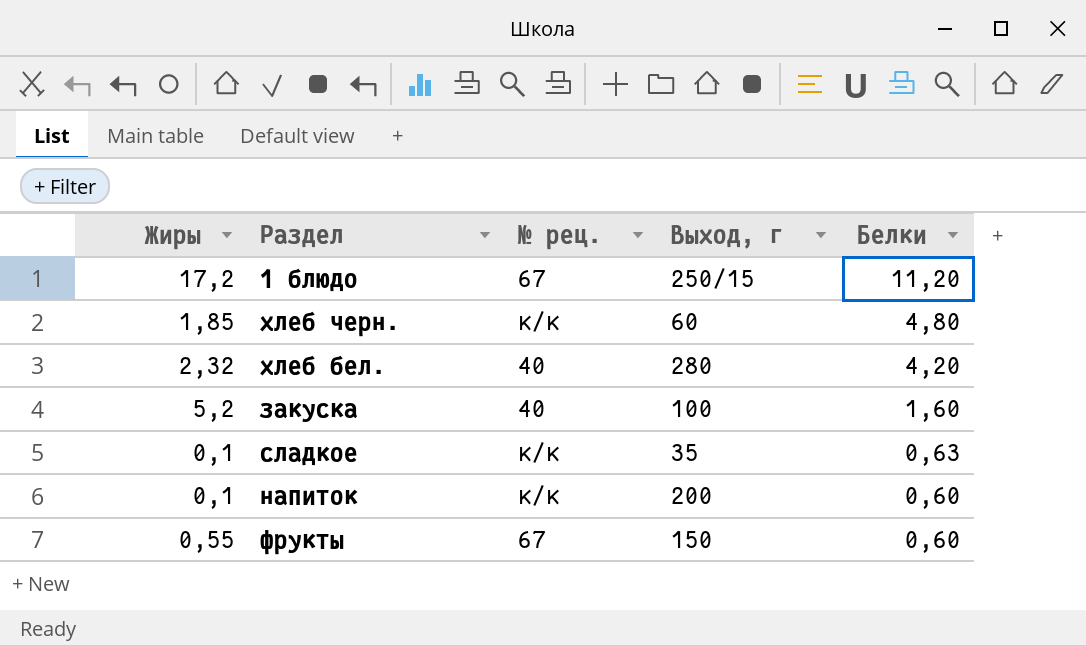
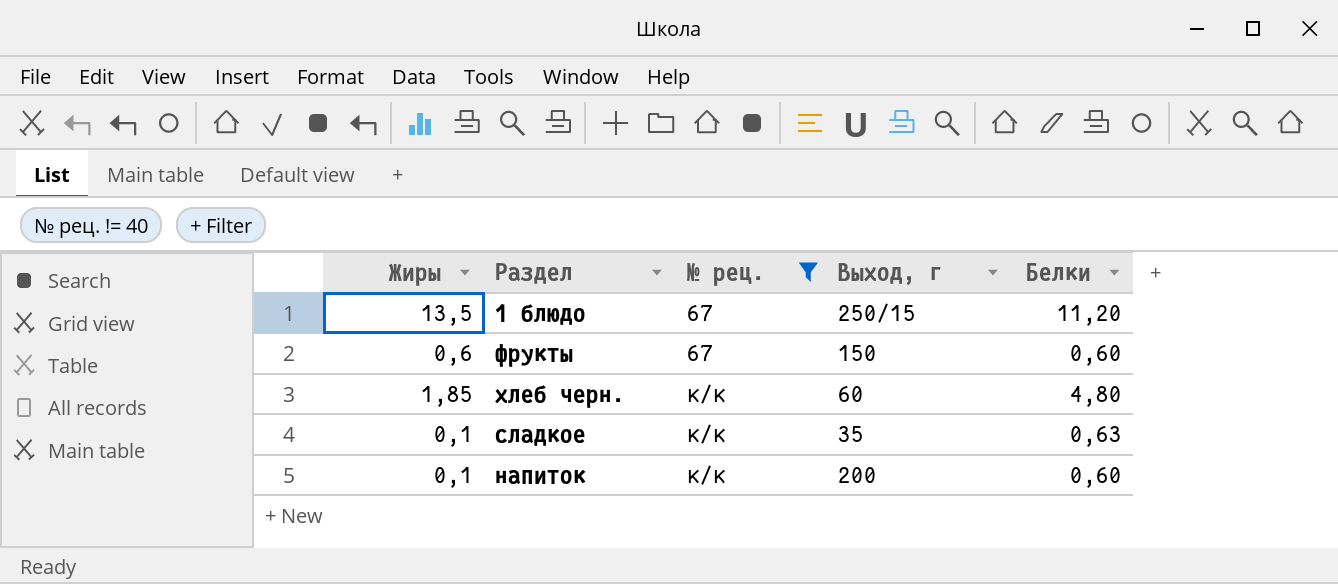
filter: none -> № рец. != 40
row order: Белки descending -> № рец. ascending
1 блюдо | Жиры: 17,2 -> 13,5
фрукты | Жиры: 0,55 -> 0,6

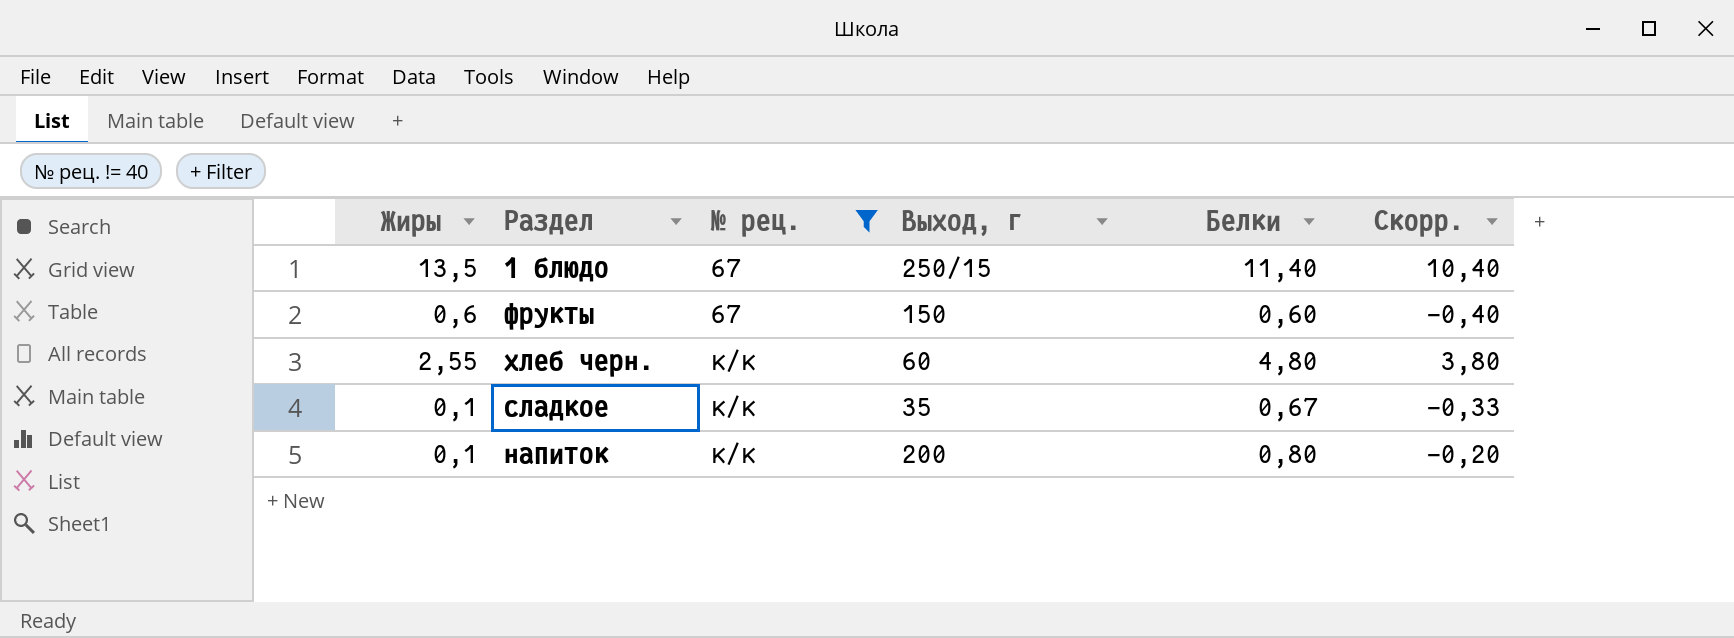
column Скорр. | formula: none -> [Белки] - 1
1 блюдо | Белки: 11,20 -> 11,40
хлеб черн. | Жиры: 1,85 -> 2,55
сладкое | Белки: 0,63 -> 0,67
напиток | Белки: 0,60 -> 0,80

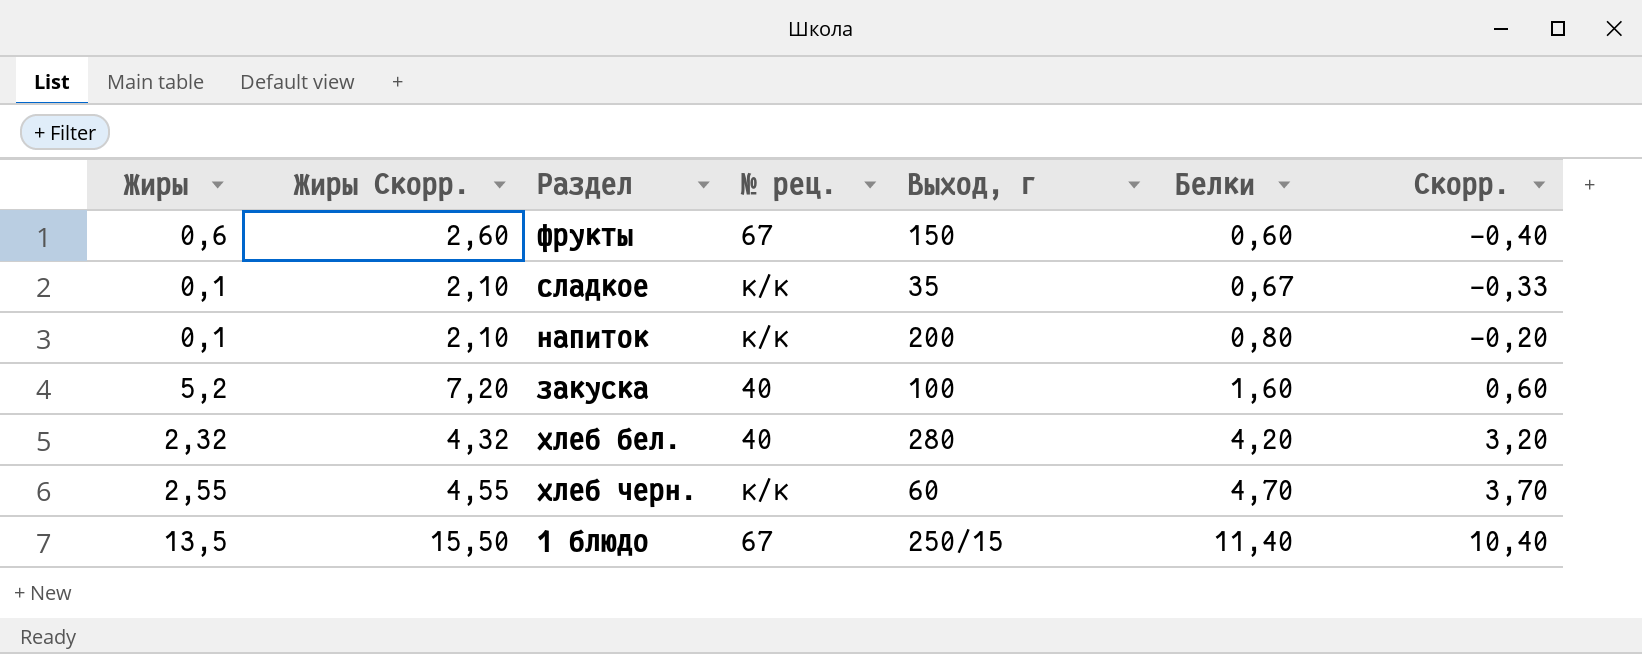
filter: № рец. != 40 -> none
row order: № рец. ascending -> Белки ascending
column Жиры Скорр. | formula: none -> [Жиры] + 2
хлеб черн. | Белки: 4,80 -> 4,70
хлеб черн. | Скорр.: 3,80 -> 3,70

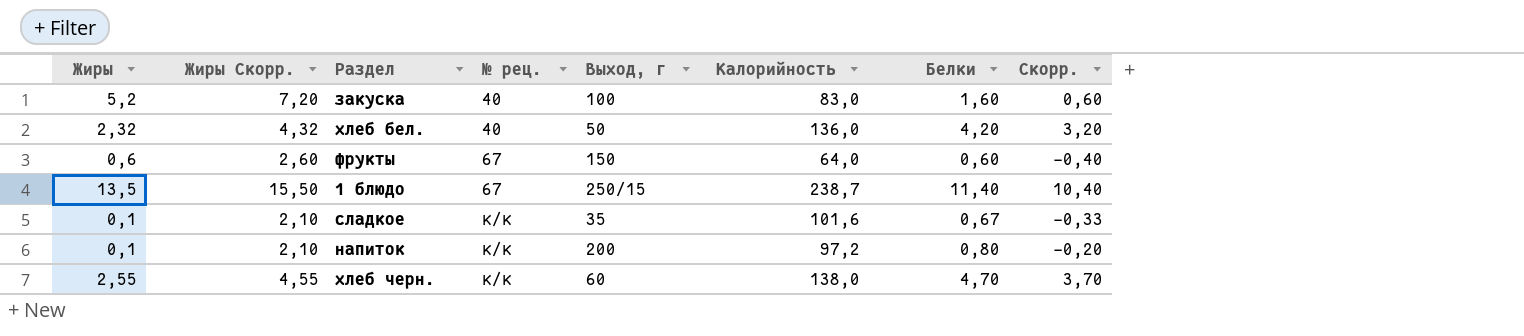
row order: Белки ascending -> № рец. ascending
column Калорийность | position: none -> 6
хлеб бел. | Выход, г: 280 -> 50

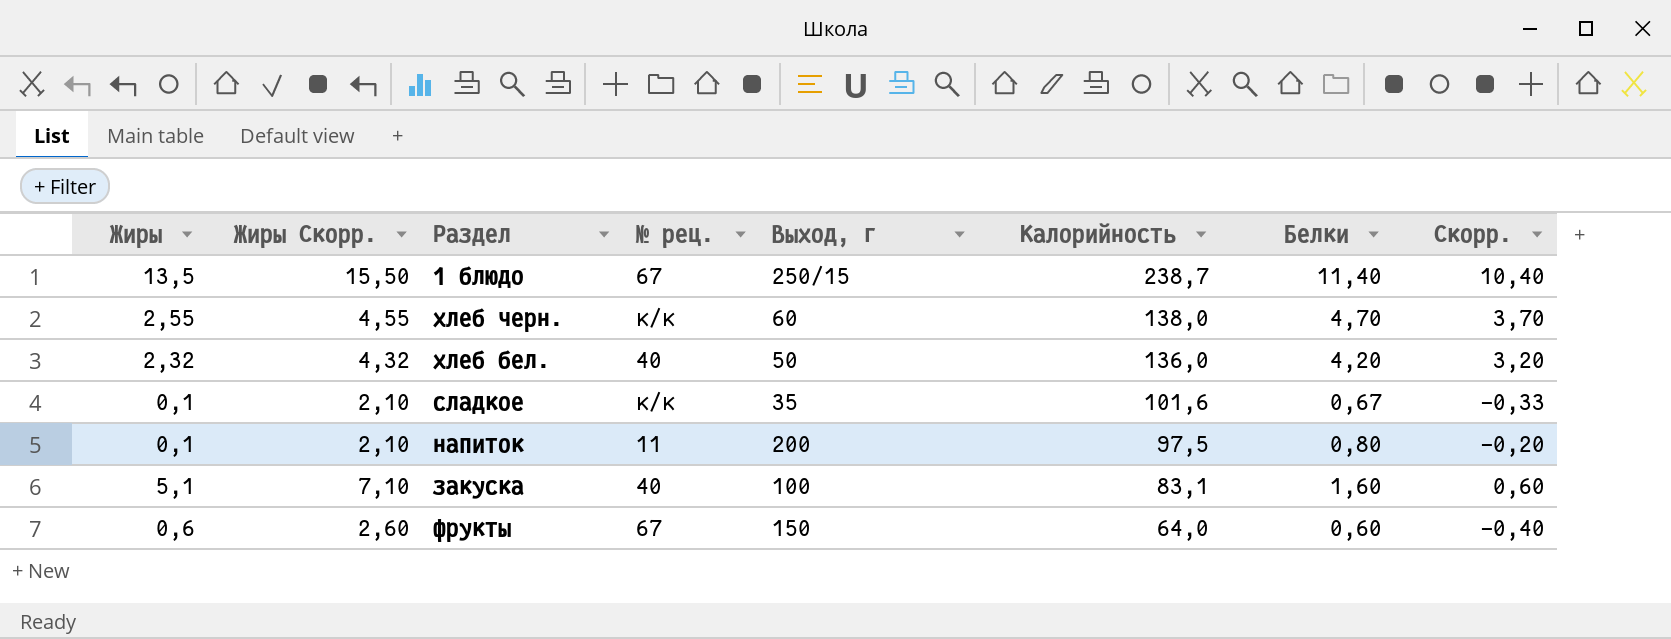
row order: № рец. ascending -> Калорийность descending
напиток | № рец.: к/к -> 11
напиток | Калорийность: 97,2 -> 97,5
закуска | Жиры: 5,2 -> 5,1
закуска | Жиры Скорр.: 7,20 -> 7,10
закуска | Калорийность: 83,0 -> 83,1

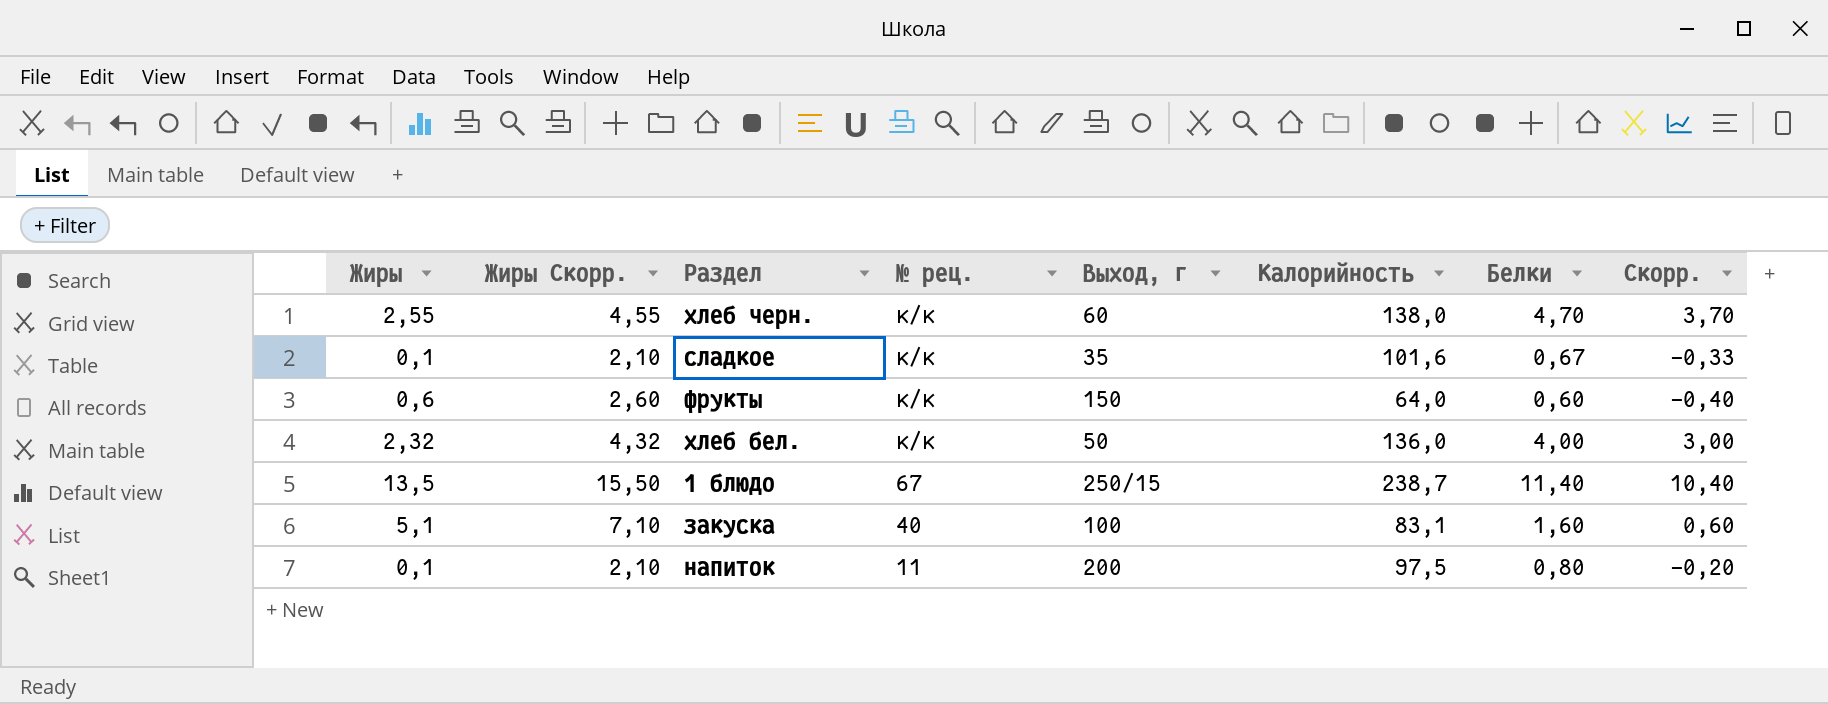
row order: Калорийность descending -> № рец. descending
фрукты | № рец.: 67 -> к/к
хлеб бел. | № рец.: 40 -> к/к
хлеб бел. | Белки: 4,20 -> 4,00
хлеб бел. | Скорр.: 3,20 -> 3,00

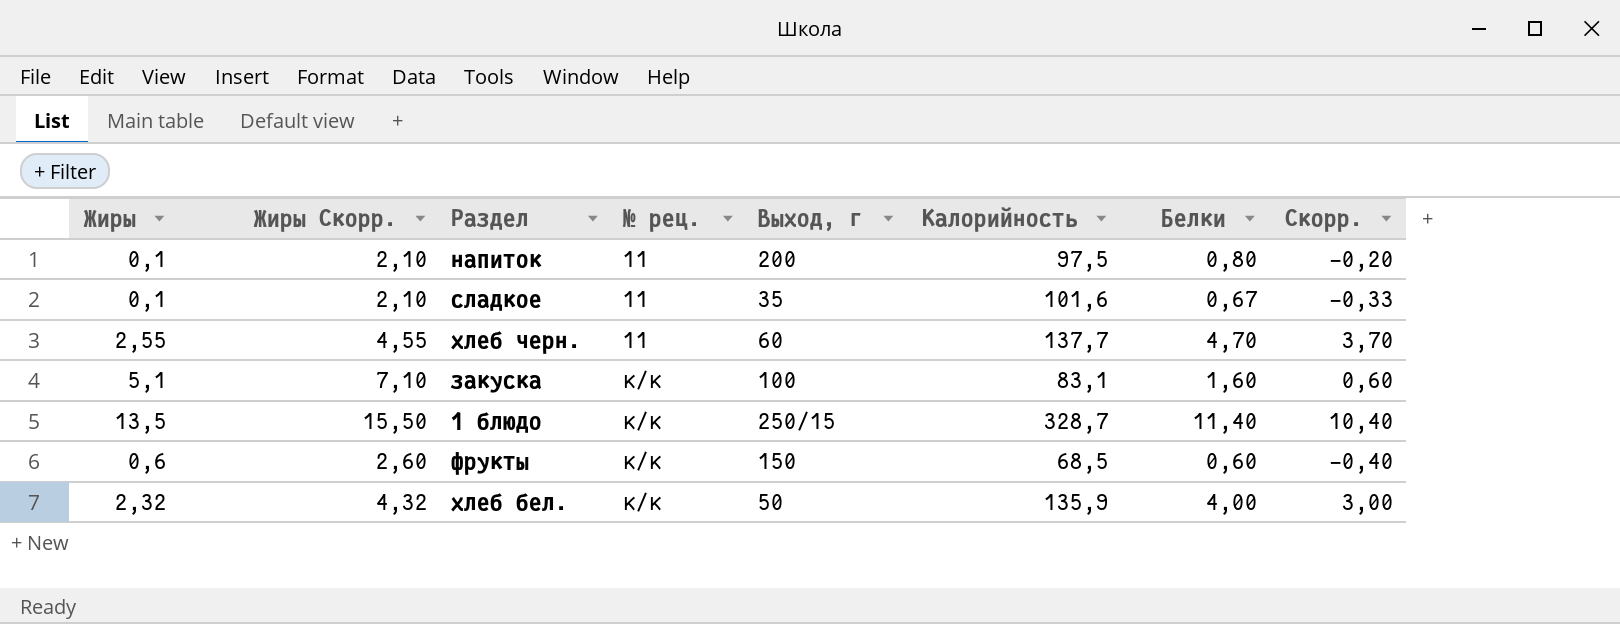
row order: № рец. descending -> № рец. ascending
сладкое | № рец.: к/к -> 11
хлеб черн. | № рец.: к/к -> 11
хлеб черн. | Калорийность: 138,0 -> 137,7
закуска | № рец.: 40 -> к/к
1 блюдо | № рец.: 67 -> к/к
1 блюдо | Калорийность: 238,7 -> 328,7
фрукты | Калорийность: 64,0 -> 68,5
хлеб бел. | Калорийность: 136,0 -> 135,9

